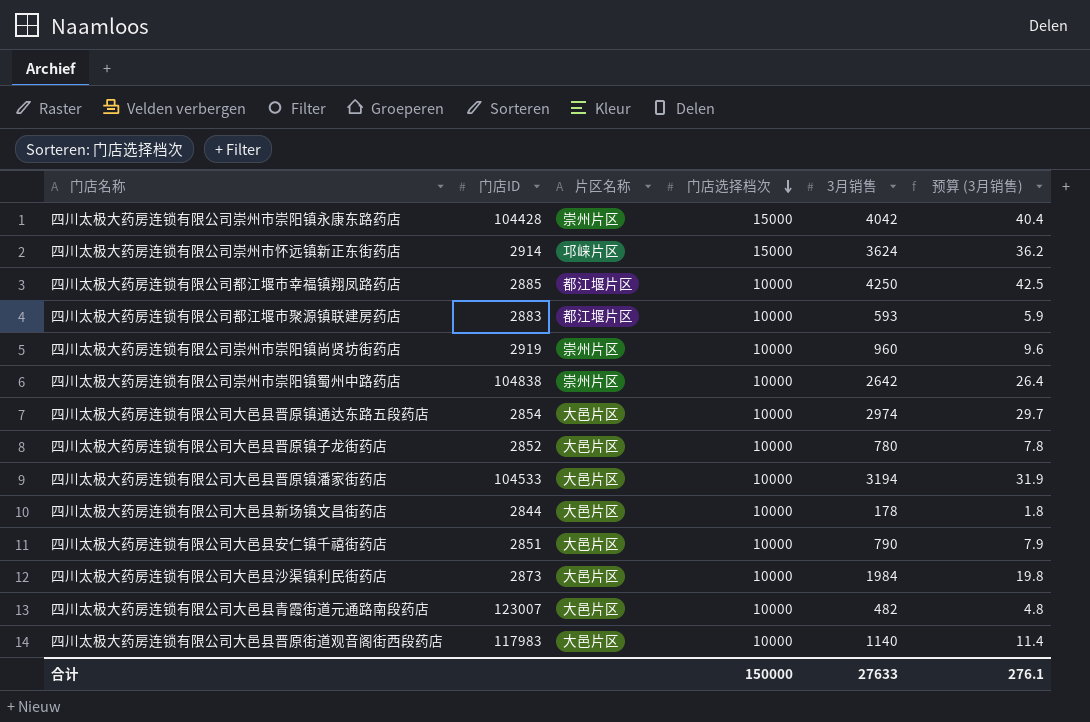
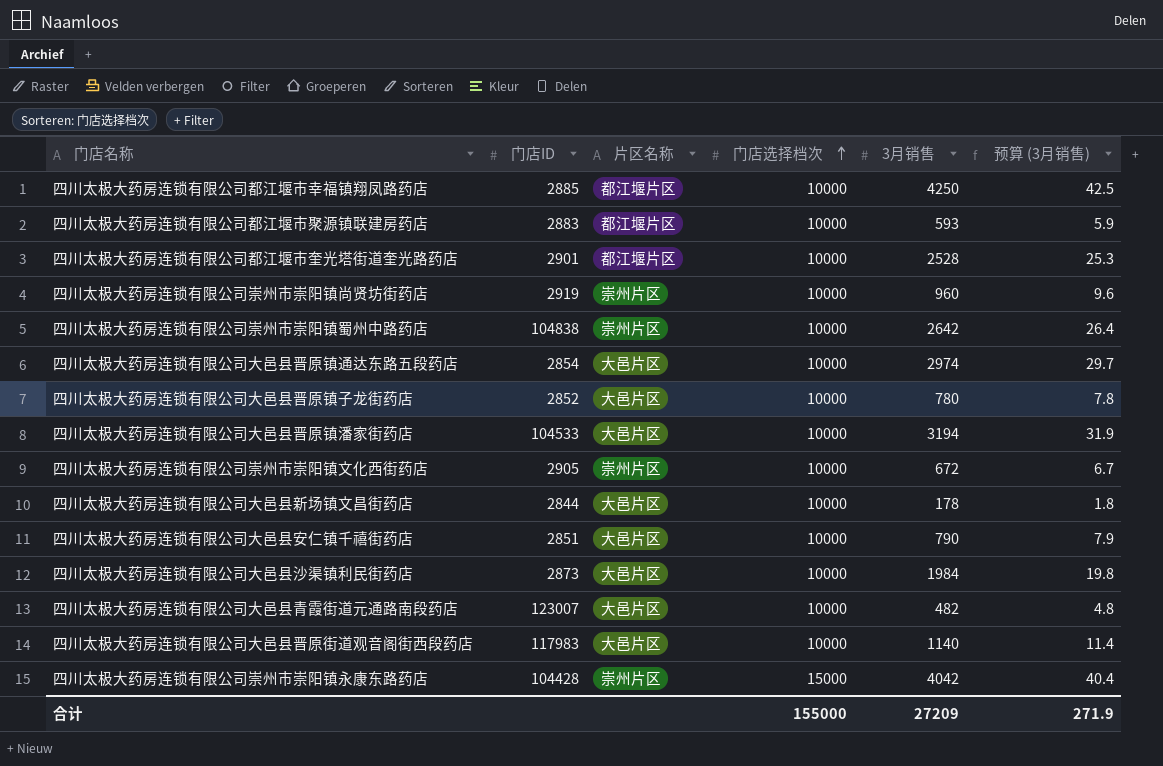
row order: 门店选择档次 descending -> 门店选择档次 ascending
row 四川太极大药房连锁有限公司崇州市怀远镇新正东街药店: 2914 | 邛崃片区 | 15000 | 3624 | 36.2 -> none
row 四川太极大药房连锁有限公司都江堰市奎光塔街道奎光路药店: none -> 2901 | 都江堰片区 | 10000 | 2528 | 25.3
row 四川太极大药房连锁有限公司崇州市崇阳镇文化西街药店: none -> 2905 | 崇州片区 | 10000 | 672 | 6.7
合计 | 门店选择档次: 150000 -> 155000
合计 | 3月销售: 27633 -> 27209
合计 | 预算 (3月销售): 276.1 -> 271.9

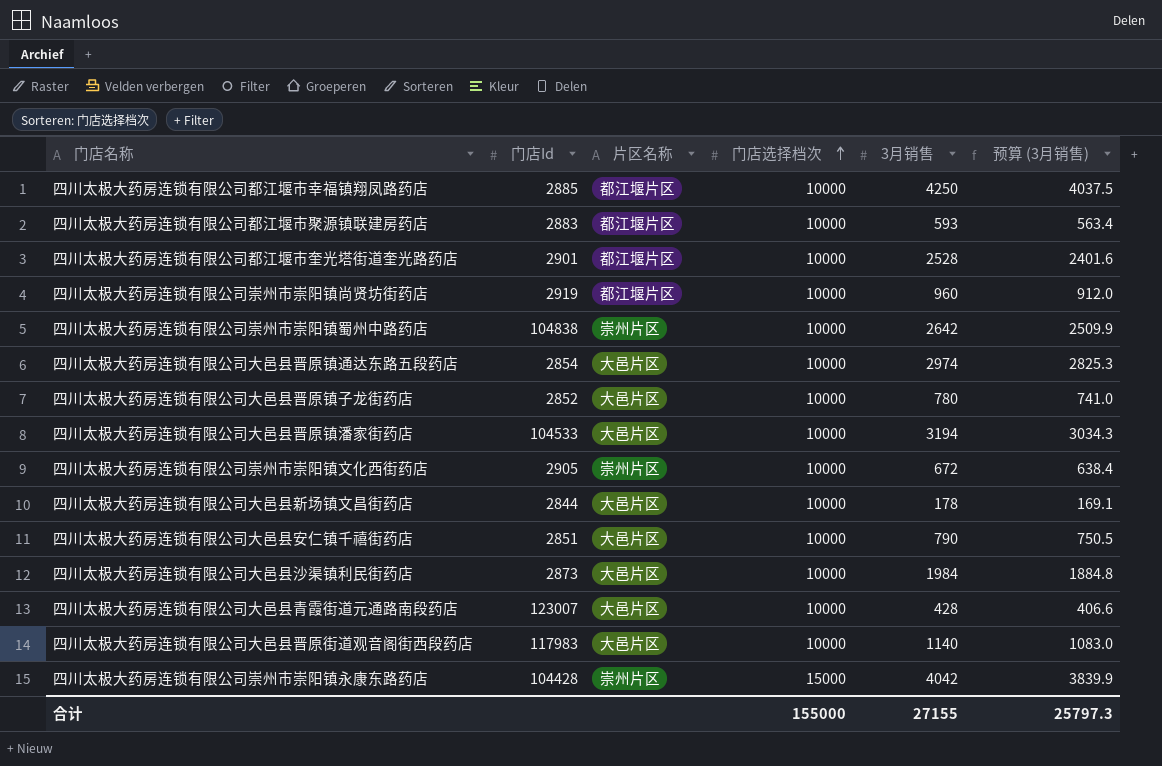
column name: 门店ID -> 门店Id
column 预算 (3月销售) | formula: [3月销售] * 0.01 -> [3月销售] * 0.95
四川太极大药房连锁有限公司崇州市崇阳镇尚贤坊街药店 | 片区名称: 崇州片区 -> 都江堰片区
四川太极大药房连锁有限公司大邑县青霞街道元通路南段药店 | 3月销售: 482 -> 428
合计 | 3月销售: 27209 -> 27155
合计 | 预算 (3月销售): 271.9 -> 25797.3

